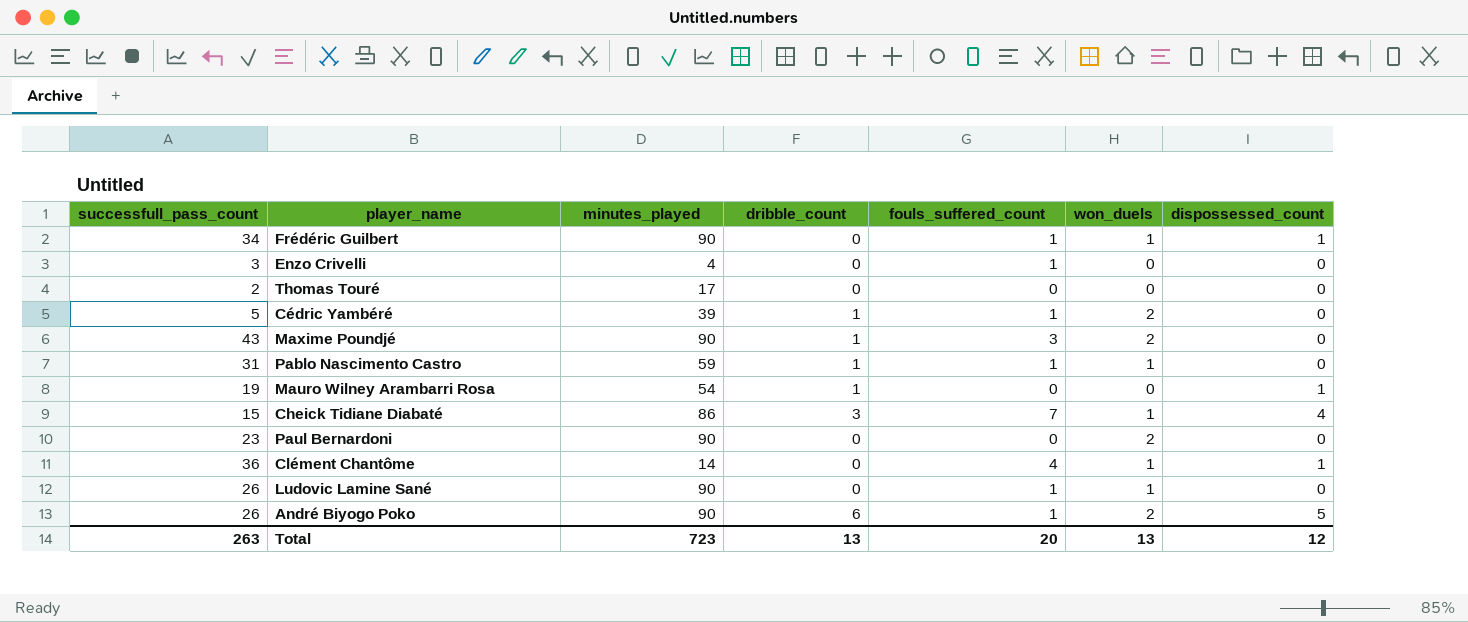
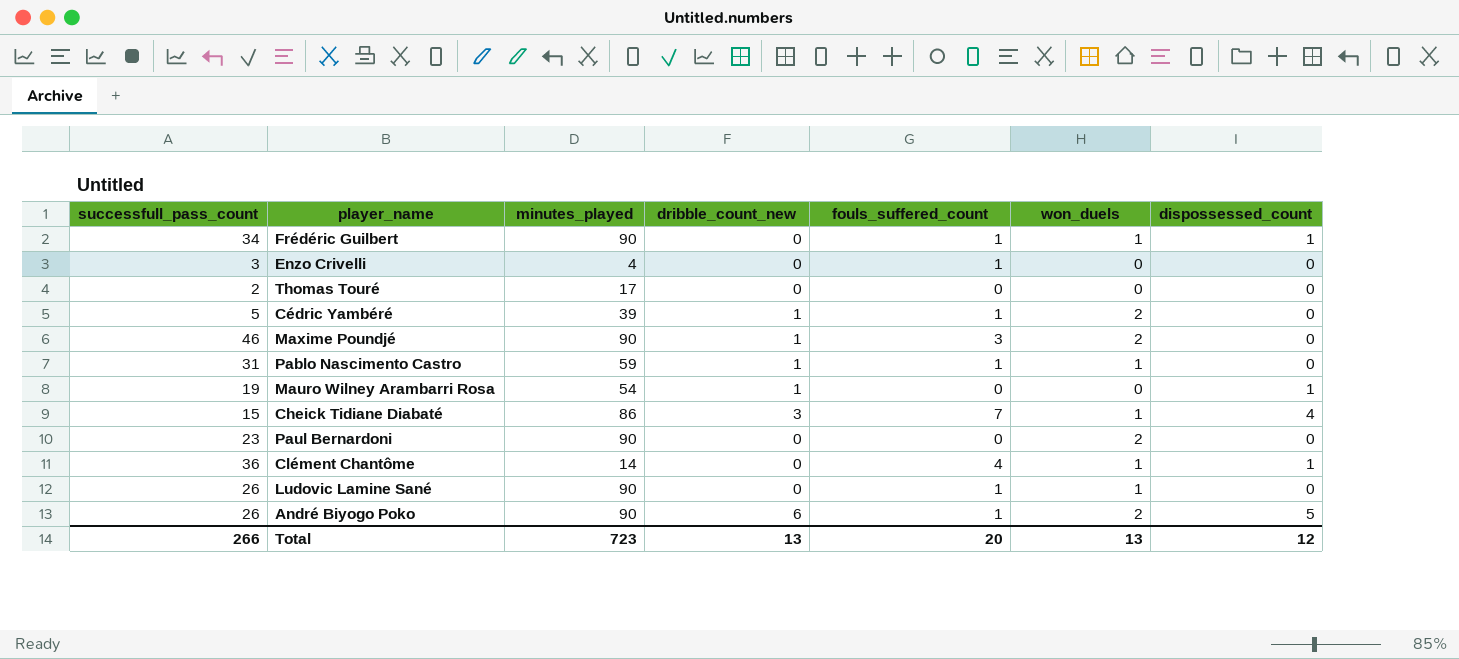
column name: dribble_count -> dribble_count_new
Maxime Poundjé | successfull_pass_count: 43 -> 46
Total | successfull_pass_count: 263 -> 266

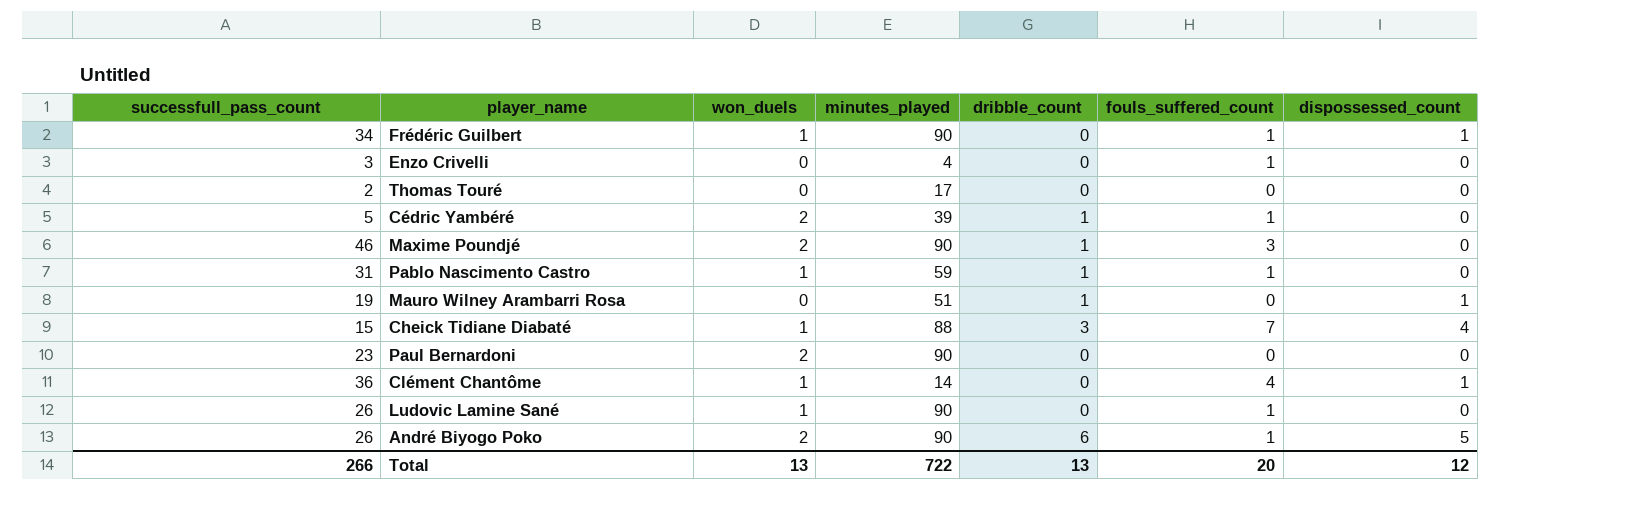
column won_duels | position: 6 -> 3
column name: dribble_count_new -> dribble_count
Mauro Wilney Arambarri Rosa | minutes_played: 54 -> 51
Cheick Tidiane Diabaté | minutes_played: 86 -> 88
Total | minutes_played: 723 -> 722

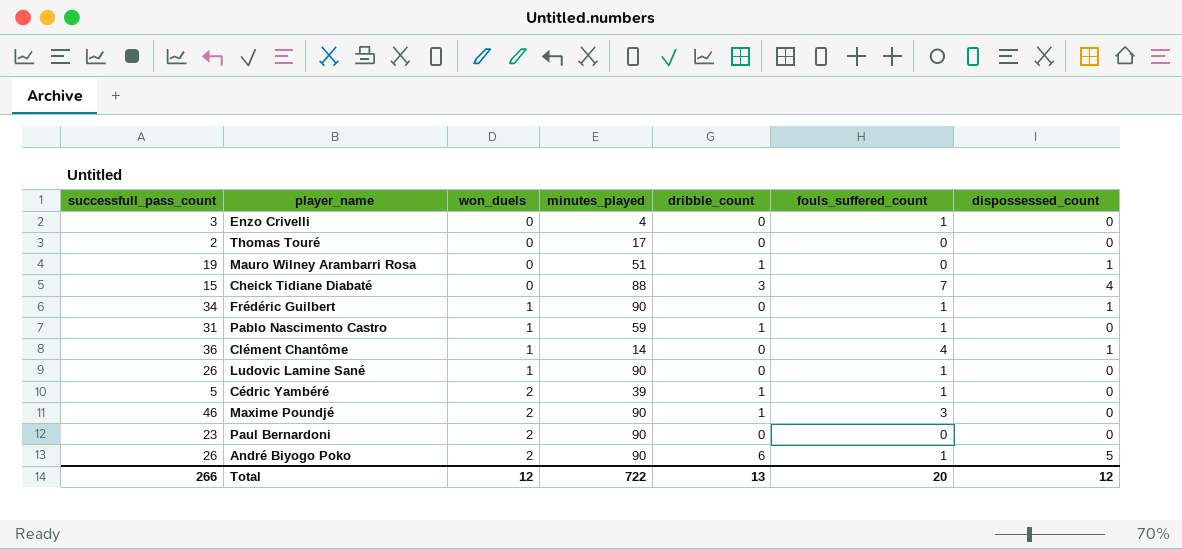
row order: none -> won_duels ascending
Cheick Tidiane Diabaté | won_duels: 1 -> 0
Total | won_duels: 13 -> 12

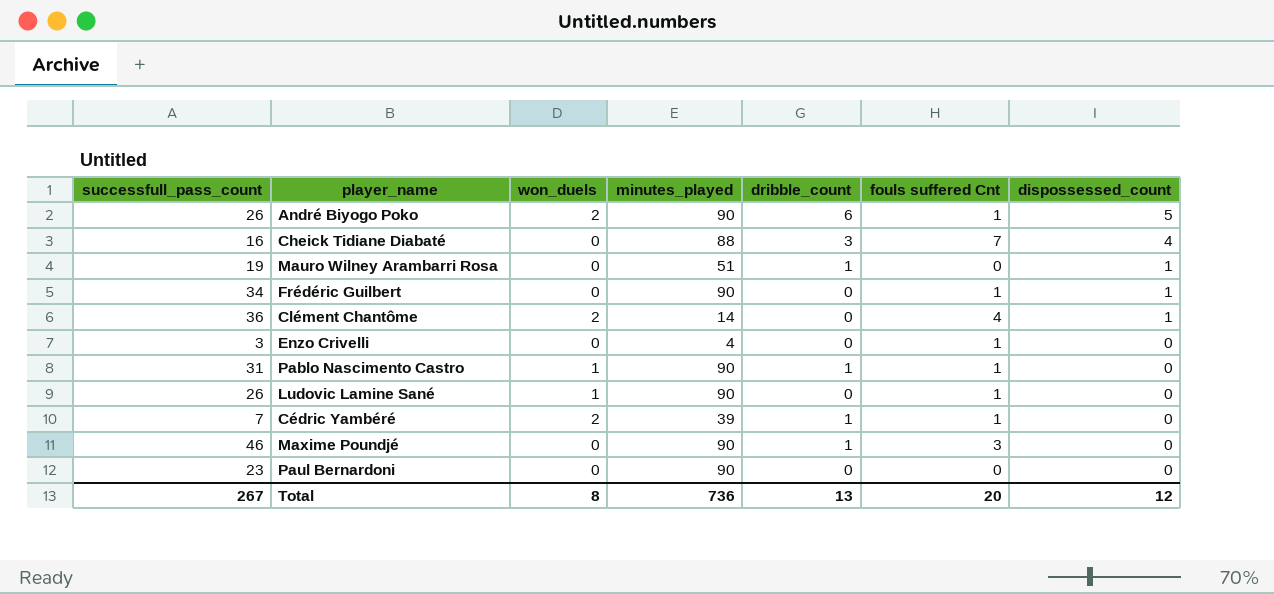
row order: won_duels ascending -> dispossessed_count descending
column name: fouls_suffered_count -> fouls suffered Cnt
row Thomas Touré: 2 | 0 | 17 | 0 | 0 | 0 -> none
Cheick Tidiane Diabaté | successfull_pass_count: 15 -> 16
Frédéric Guilbert | won_duels: 1 -> 0
Clément Chantôme | won_duels: 1 -> 2
Pablo Nascimento Castro | minutes_played: 59 -> 90
Cédric Yambéré | successfull_pass_count: 5 -> 7
Maxime Poundjé | won_duels: 2 -> 0
Paul Bernardoni | won_duels: 2 -> 0
Total | successfull_pass_count: 266 -> 267
Total | won_duels: 12 -> 8
Total | minutes_played: 722 -> 736

